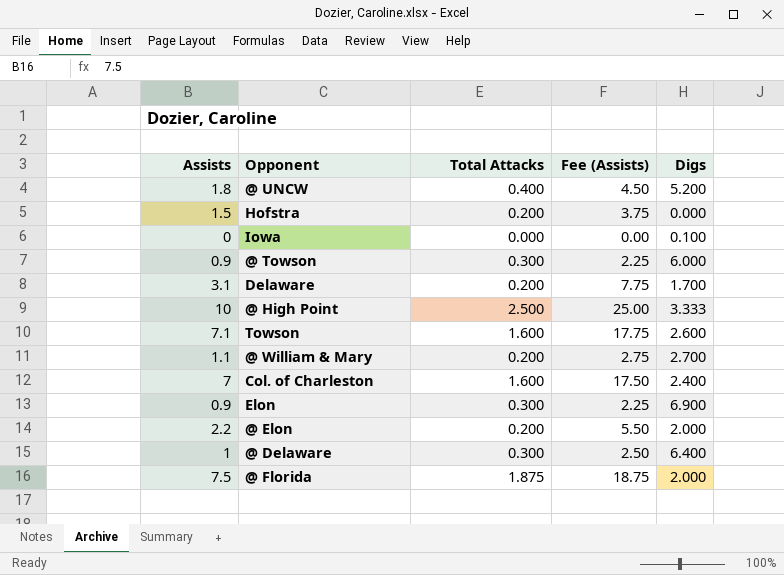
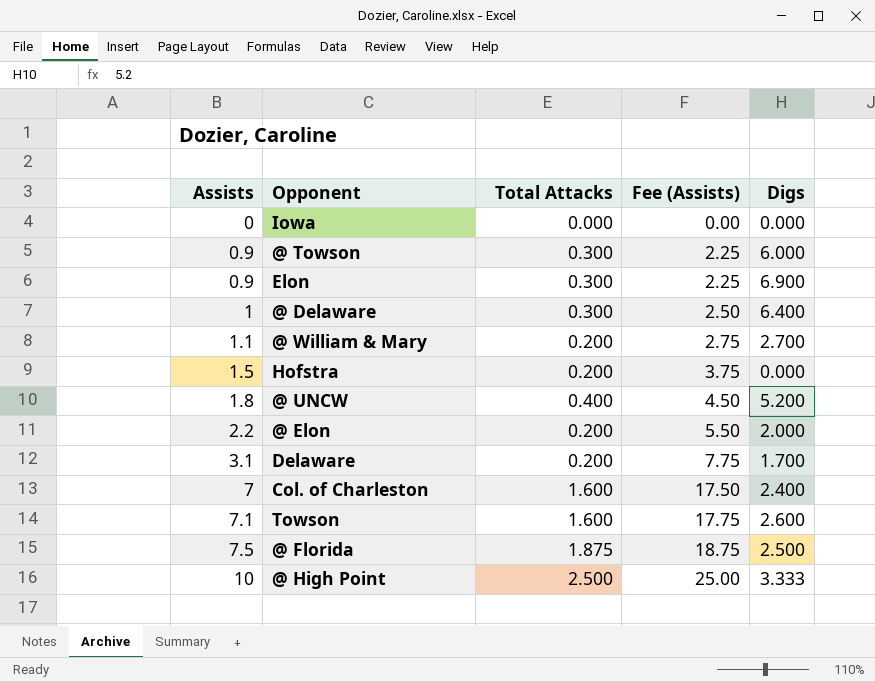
row order: none -> Assists ascending
Iowa | Digs: 0.100 -> 0.000
@ Florida | Digs: 2.000 -> 2.500

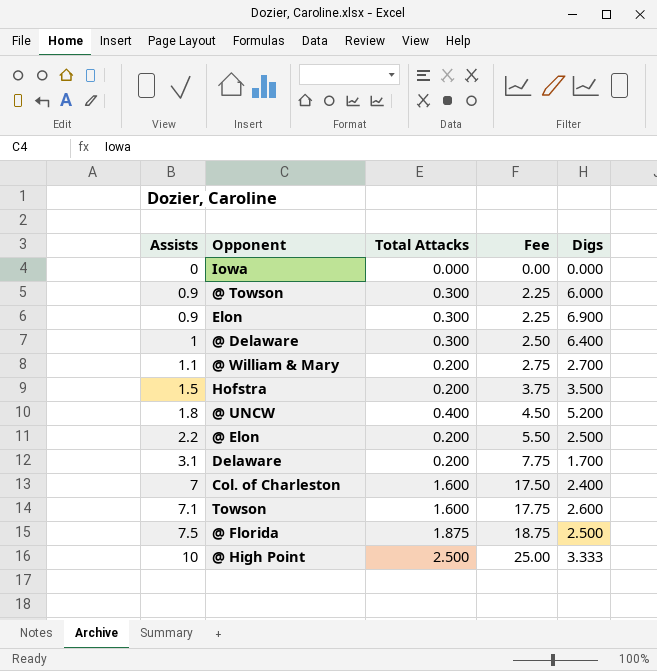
column name: Fee (Assists) -> Fee
Hofstra | Digs: 0.000 -> 3.500
@ Elon | Digs: 2.000 -> 2.500

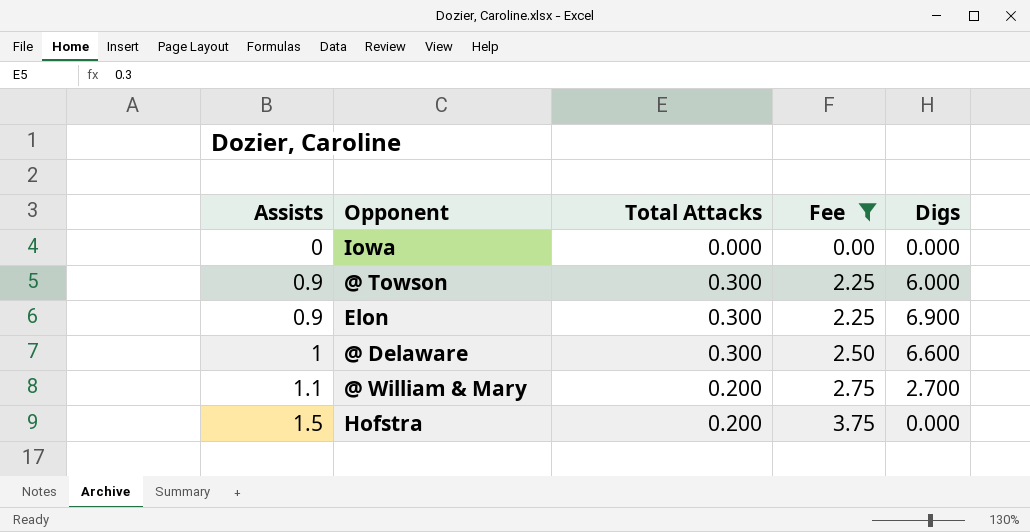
filter: none -> Fee <= 3.75
@ Delaware | Digs: 6.400 -> 6.600
Hofstra | Digs: 3.500 -> 0.000

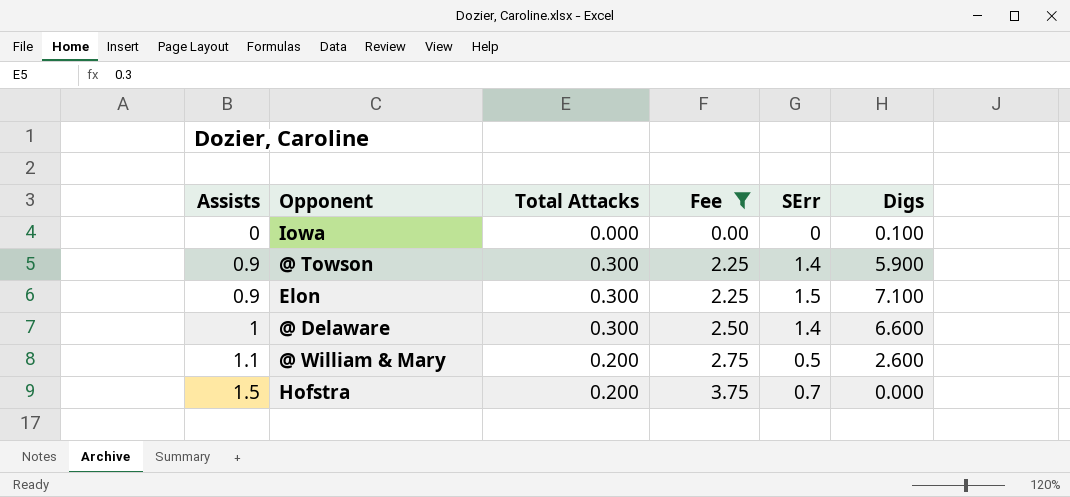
column SErr | position: none -> 5
Iowa | Digs: 0.000 -> 0.100
@ Towson | Digs: 6.000 -> 5.900
Elon | Digs: 6.900 -> 7.100
@ William & Mary | Digs: 2.700 -> 2.600

